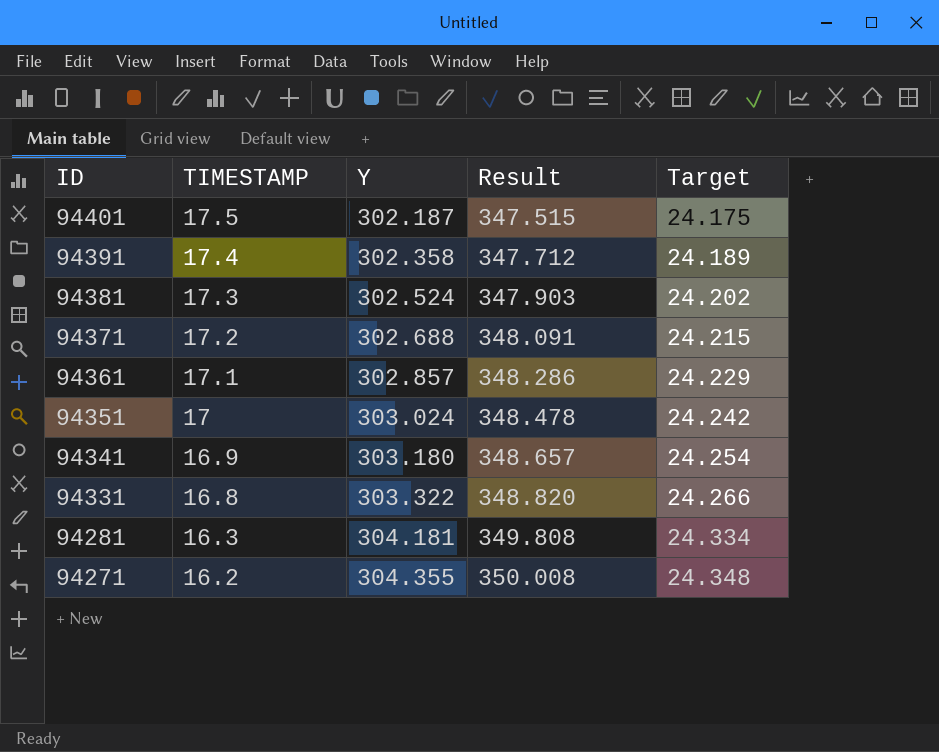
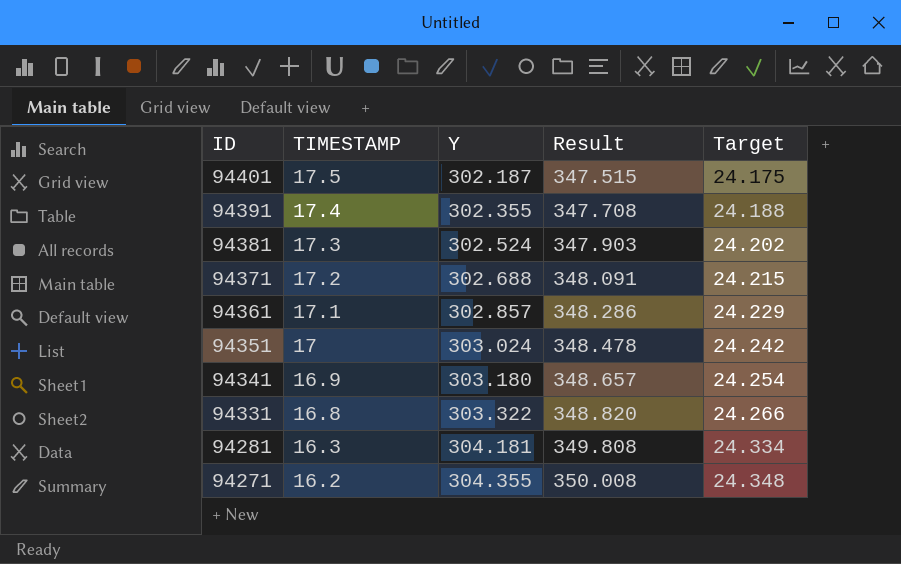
94391 | Y: 302.358 -> 302.355
94391 | Result: 347.712 -> 347.708
94391 | Target: 24.189 -> 24.188

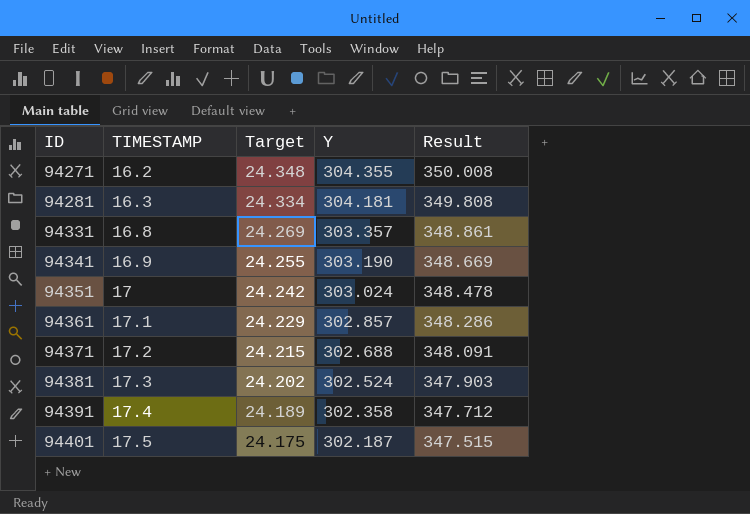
row order: ID descending -> ID ascending
column Target | position: 5 -> 3
94331 | Target: 24.266 -> 24.269
94331 | Y: 303.322 -> 303.357
94331 | Result: 348.820 -> 348.861
94341 | Target: 24.254 -> 24.255
94341 | Y: 303.180 -> 303.190
94341 | Result: 348.657 -> 348.669
94391 | Target: 24.188 -> 24.189
94391 | Y: 302.355 -> 302.358
94391 | Result: 347.708 -> 347.712

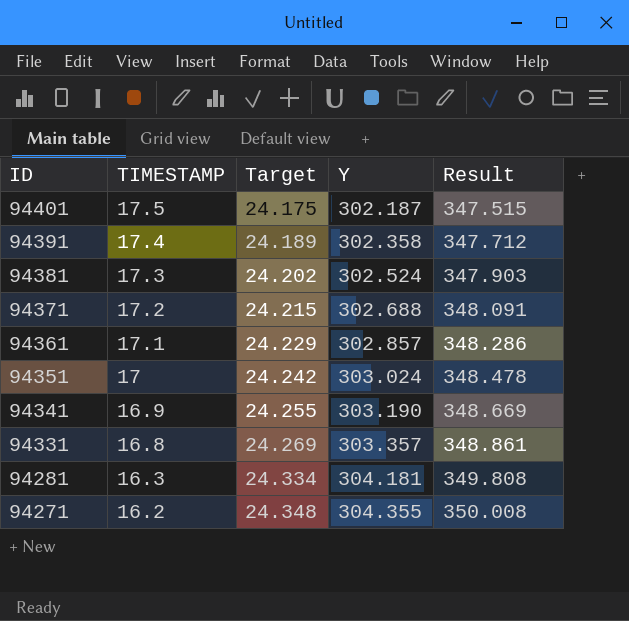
row order: ID ascending -> ID descending

